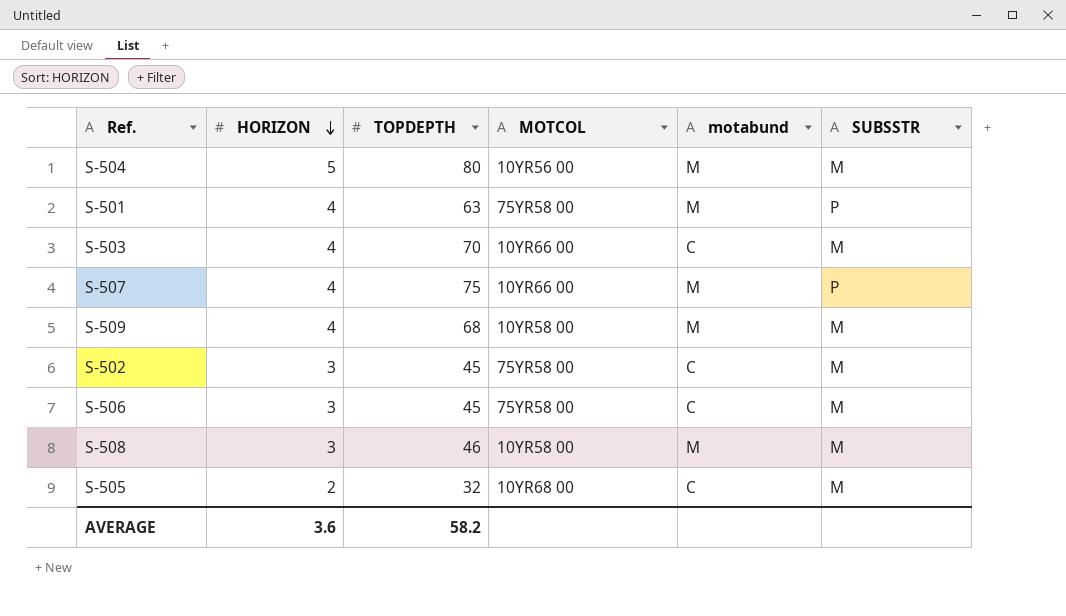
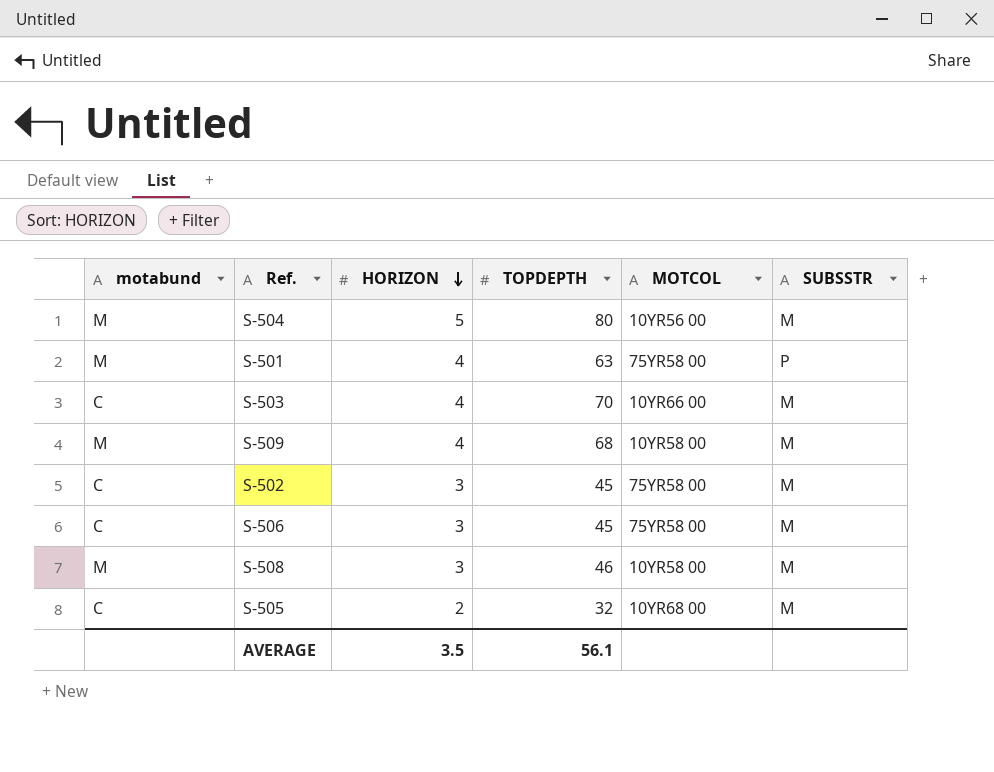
column motabund | position: 5 -> 1
row S-507: 4 | 75 | 10YR66 00 | M | P -> none
AVERAGE | HORIZON: 3.6 -> 3.5
AVERAGE | TOPDEPTH: 58.2 -> 56.1

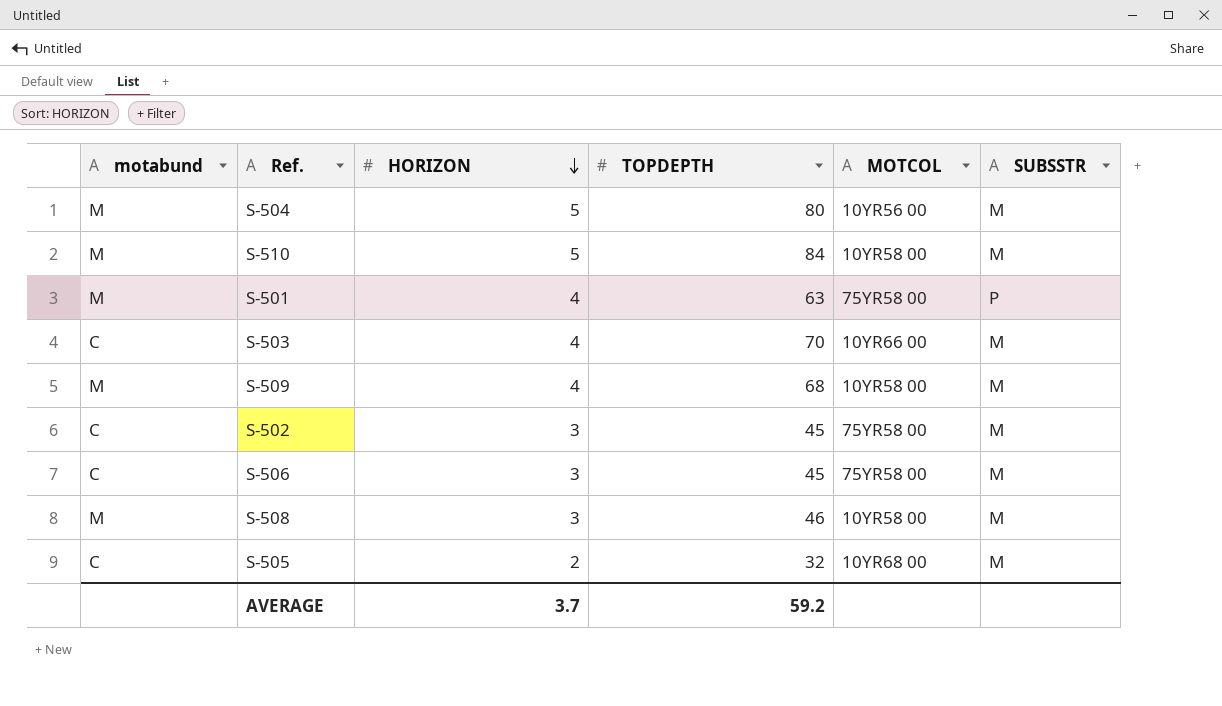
row S-510: none -> M | 5 | 84 | 10YR58 00 | M
AVERAGE | HORIZON: 3.5 -> 3.7
AVERAGE | TOPDEPTH: 56.1 -> 59.2

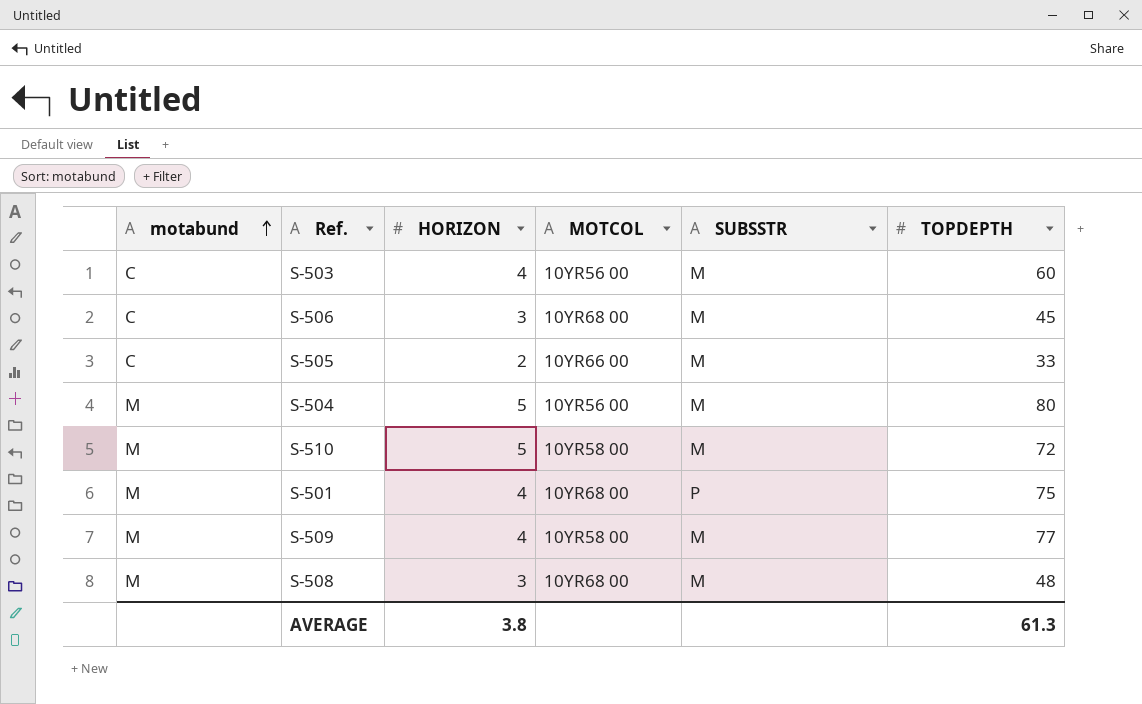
row order: HORIZON descending -> motabund ascending
column TOPDEPTH | position: 4 -> 6
row S-502: C | 3 | 45 | 75YR58 00 | M -> none
S-503 | MOTCOL: 10YR66 00 -> 10YR56 00
S-503 | TOPDEPTH: 70 -> 60
S-506 | MOTCOL: 75YR58 00 -> 10YR68 00
S-505 | MOTCOL: 10YR68 00 -> 10YR66 00
S-505 | TOPDEPTH: 32 -> 33
S-510 | TOPDEPTH: 84 -> 72
S-501 | MOTCOL: 75YR58 00 -> 10YR68 00
S-501 | TOPDEPTH: 63 -> 75
S-509 | TOPDEPTH: 68 -> 77
S-508 | MOTCOL: 10YR58 00 -> 10YR68 00
S-508 | TOPDEPTH: 46 -> 48
AVERAGE | HORIZON: 3.7 -> 3.8
AVERAGE | TOPDEPTH: 59.2 -> 61.3

